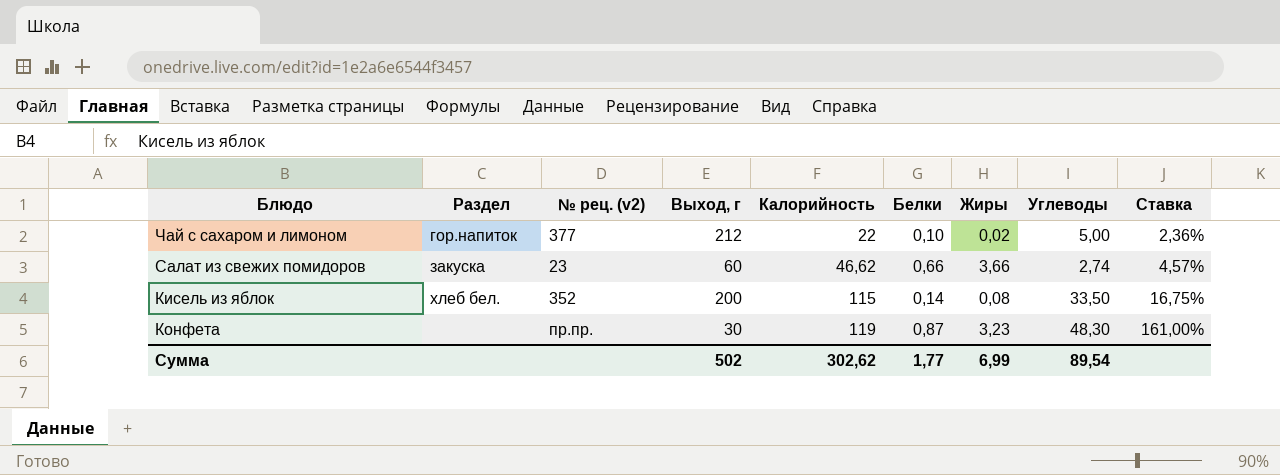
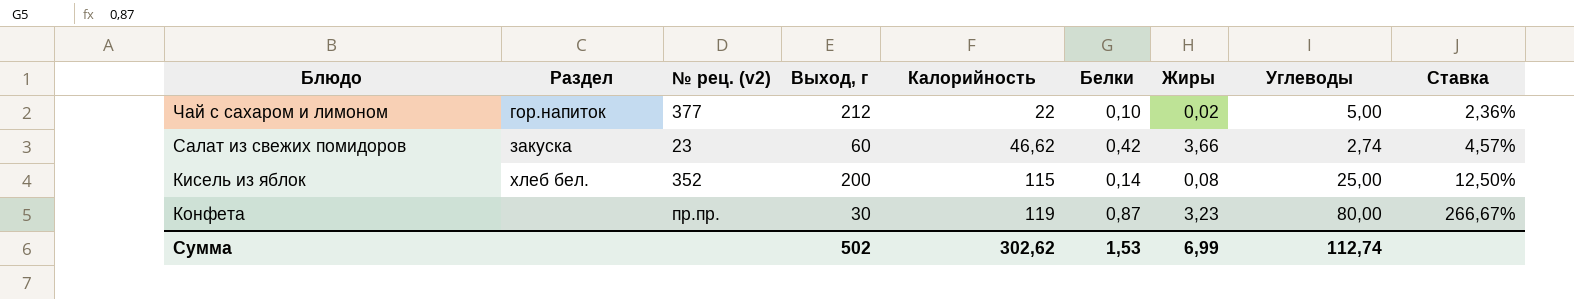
Салат из свежих помидоров | Белки: 0,66 -> 0,42
Кисель из яблок | Углеводы: 33,50 -> 25,00
Кисель из яблок | Ставка: 16,75% -> 12,50%
Конфета | Углеводы: 48,30 -> 80,00
Конфета | Ставка: 161,00% -> 266,67%
Сумма | Белки: 1,77 -> 1,53
Сумма | Углеводы: 89,54 -> 112,74

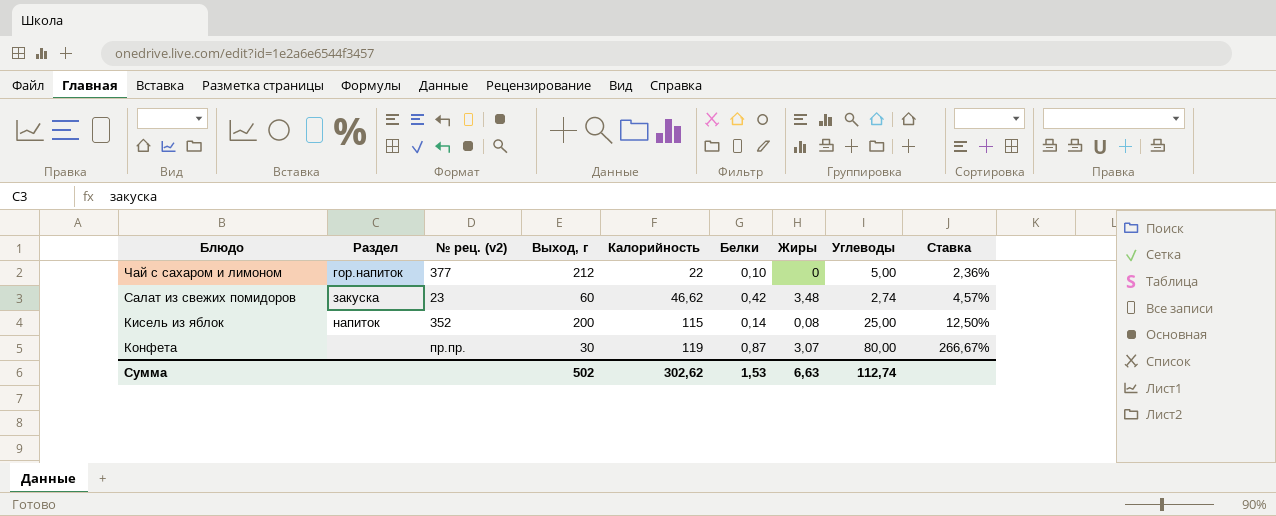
Чай с сахаром и лимоном | Жиры: 0,02 -> 0
Салат из свежих помидоров | Жиры: 3,66 -> 3,48
Кисель из яблок | Раздел: хлеб бел. -> напиток
Конфета | Жиры: 3,23 -> 3,07
Сумма | Жиры: 6,99 -> 6,63

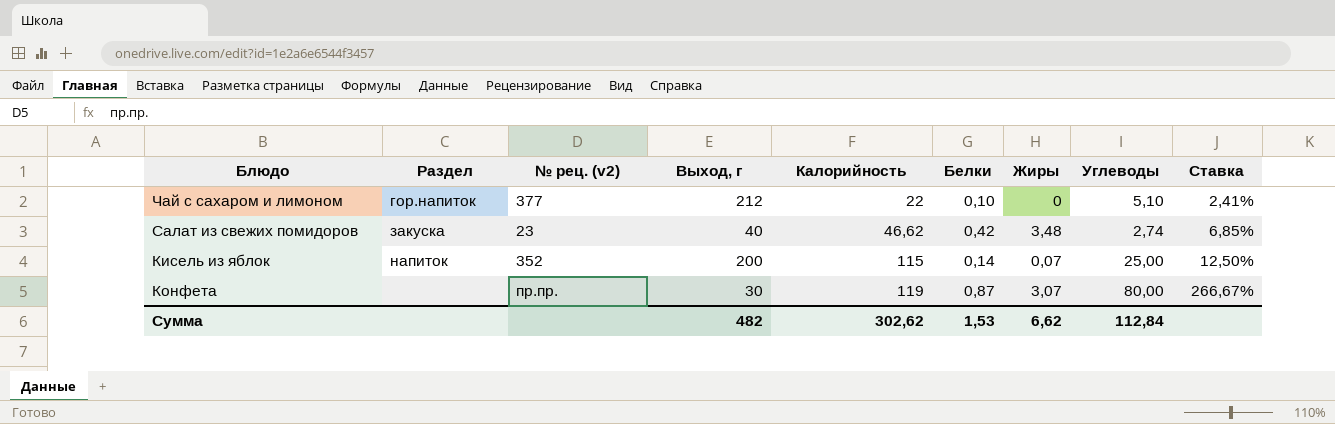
Чай с сахаром и лимоном | Углеводы: 5,00 -> 5,10
Чай с сахаром и лимоном | Ставка: 2,36% -> 2,41%
Салат из свежих помидоров | Выход, г: 60 -> 40
Салат из свежих помидоров | Ставка: 4,57% -> 6,85%
Кисель из яблок | Жиры: 0,08 -> 0,07
Сумма | Выход, г: 502 -> 482
Сумма | Жиры: 6,63 -> 6,62
Сумма | Углеводы: 112,74 -> 112,84

